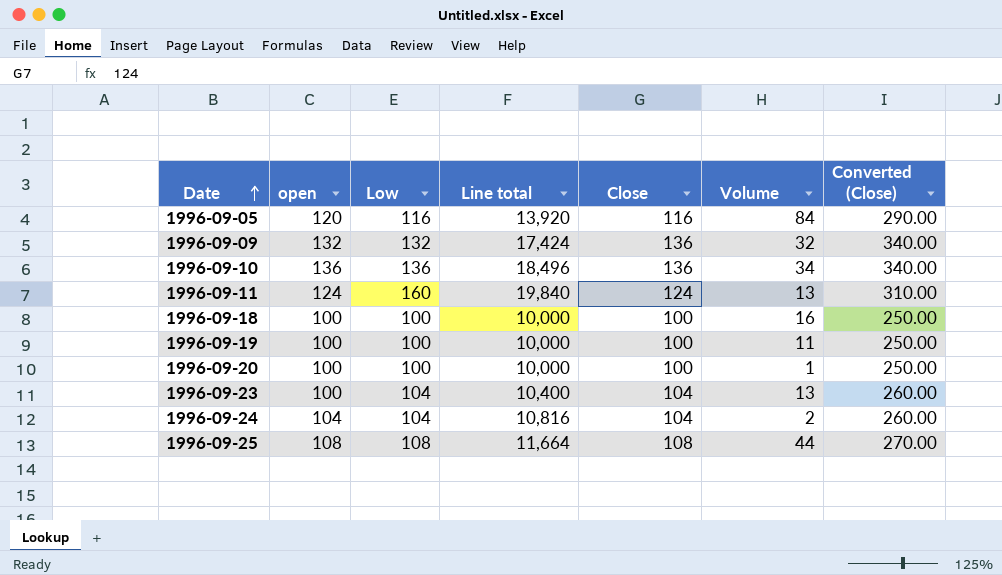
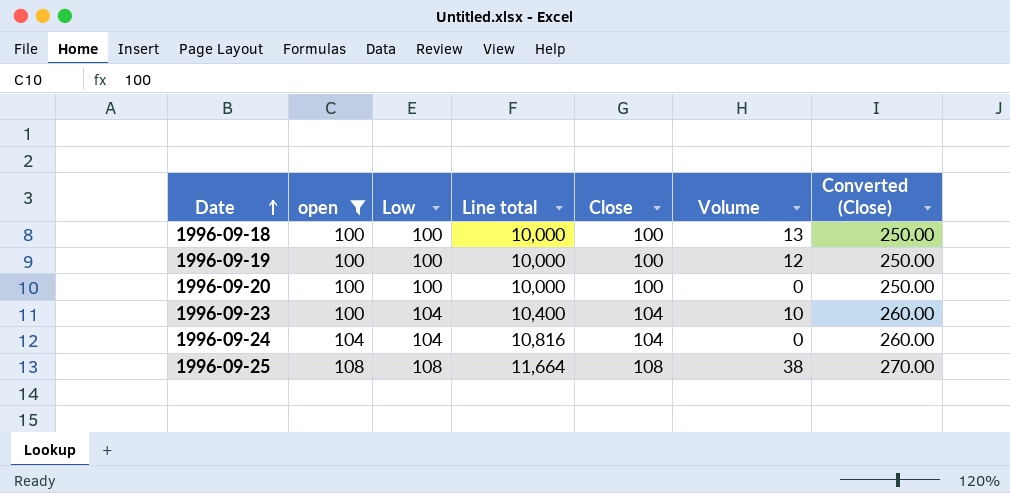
filter: none -> open <= 108
1996-09-18 | Volume: 16 -> 13
1996-09-19 | Volume: 11 -> 12
1996-09-20 | Volume: 1 -> 0
1996-09-23 | Volume: 13 -> 10
1996-09-24 | Volume: 2 -> 0
1996-09-25 | Volume: 44 -> 38

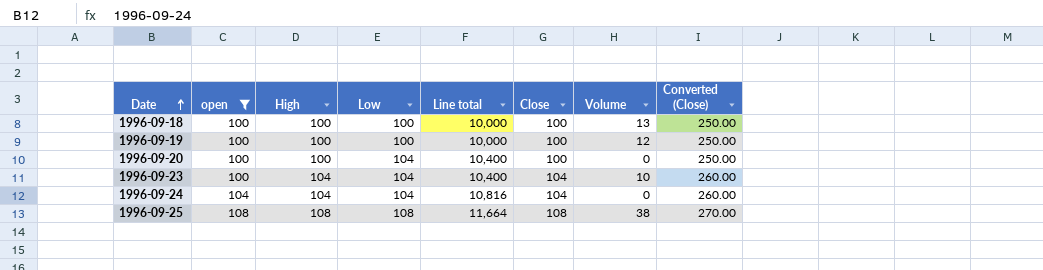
column High | position: none -> 3
1996-09-20 | Low: 100 -> 104
1996-09-20 | Line total: 10,000 -> 10,400

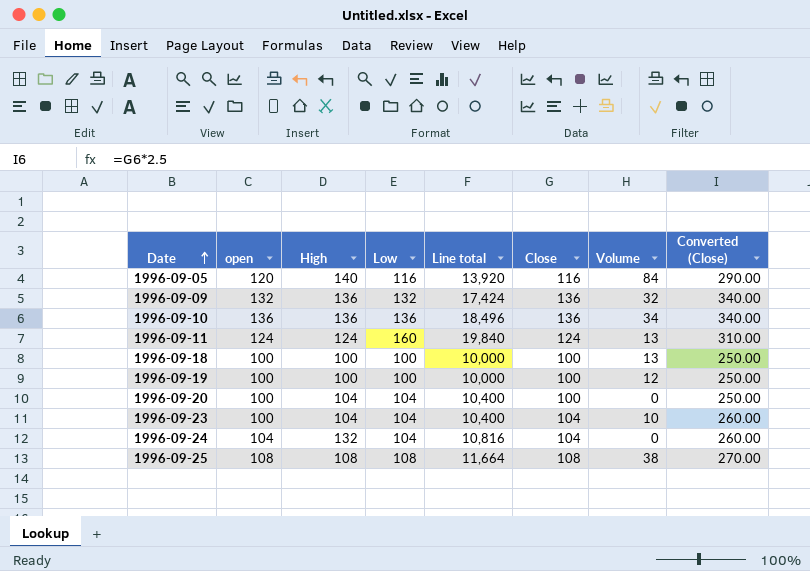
filter: open <= 108 -> none
1996-09-20 | High: 100 -> 104
1996-09-24 | High: 104 -> 132

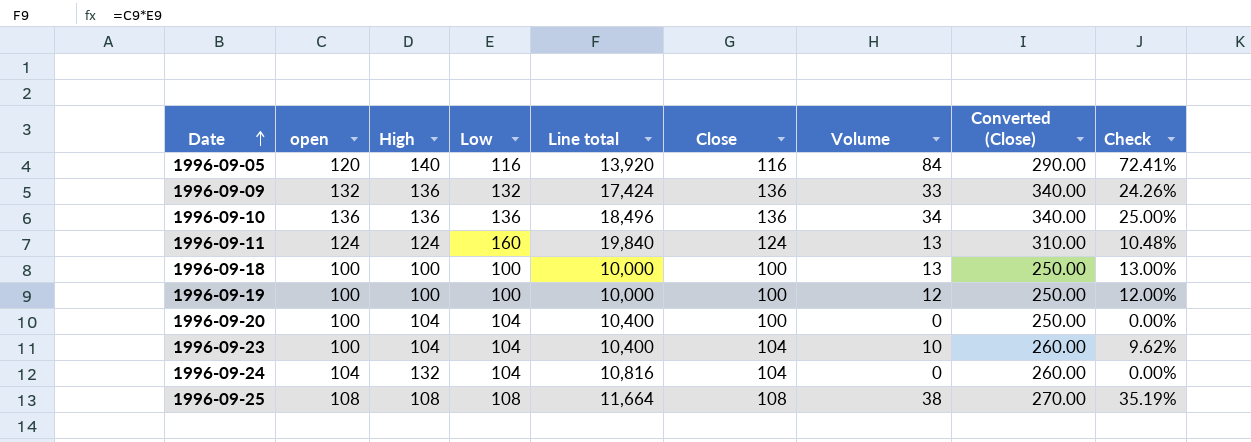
column Check | formula: none -> [Volume] / [Close]
1996-09-09 | Volume: 32 -> 33

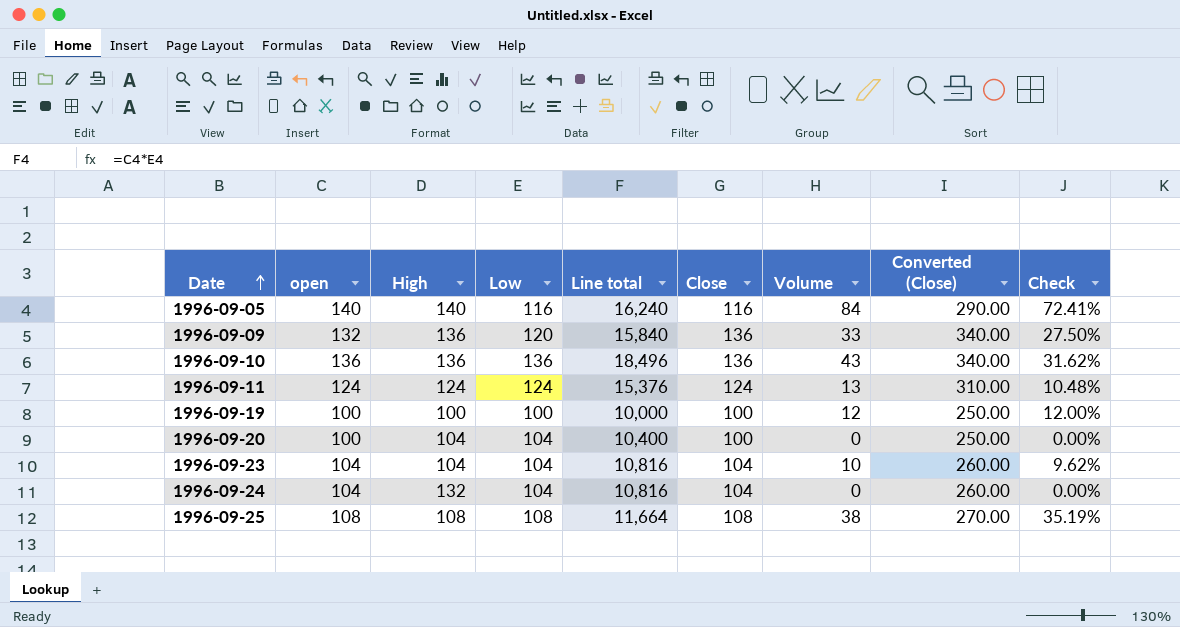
column Check | formula: [Volume] / [Close] -> [Volume] / [Low]
row 1996-09-18: 100 | 100 | 100 | 10,000 | 100 | 13 | 250.00 | 13.00% -> none
1996-09-05 | open: 120 -> 140
1996-09-05 | Line total: 13,920 -> 16,240
1996-09-09 | Low: 132 -> 120
1996-09-09 | Line total: 17,424 -> 15,840
1996-09-10 | Volume: 34 -> 43
1996-09-11 | Low: 160 -> 124
1996-09-11 | Line total: 19,840 -> 15,376
1996-09-23 | open: 100 -> 104
1996-09-23 | Line total: 10,400 -> 10,816

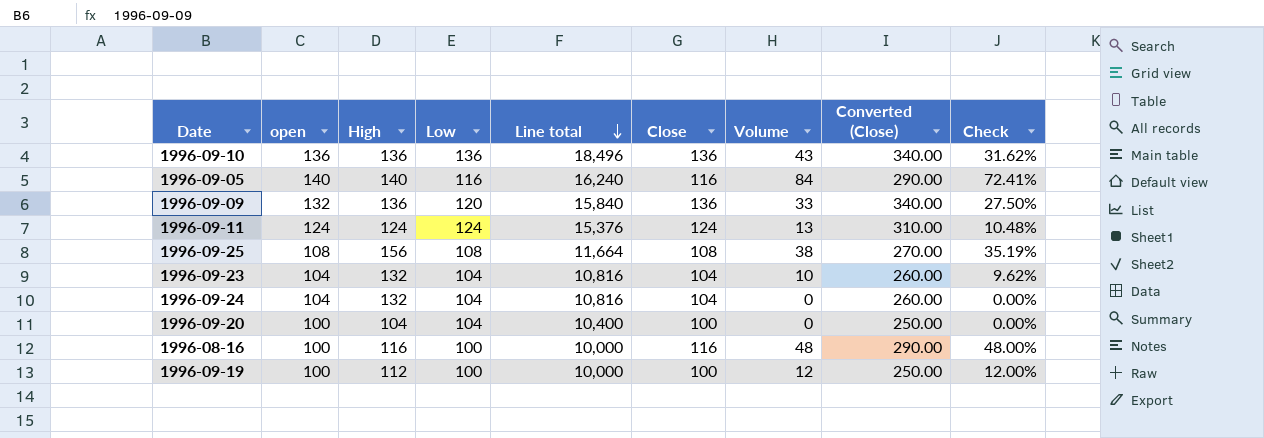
row order: Date ascending -> Line total descending
1996-09-25 | High: 108 -> 156
1996-09-23 | High: 104 -> 132
row 1996-08-16: none -> 100 | 116 | 100 | 10,000 | 116 | 48 | 290.00 | 48.00%
1996-09-19 | High: 100 -> 112

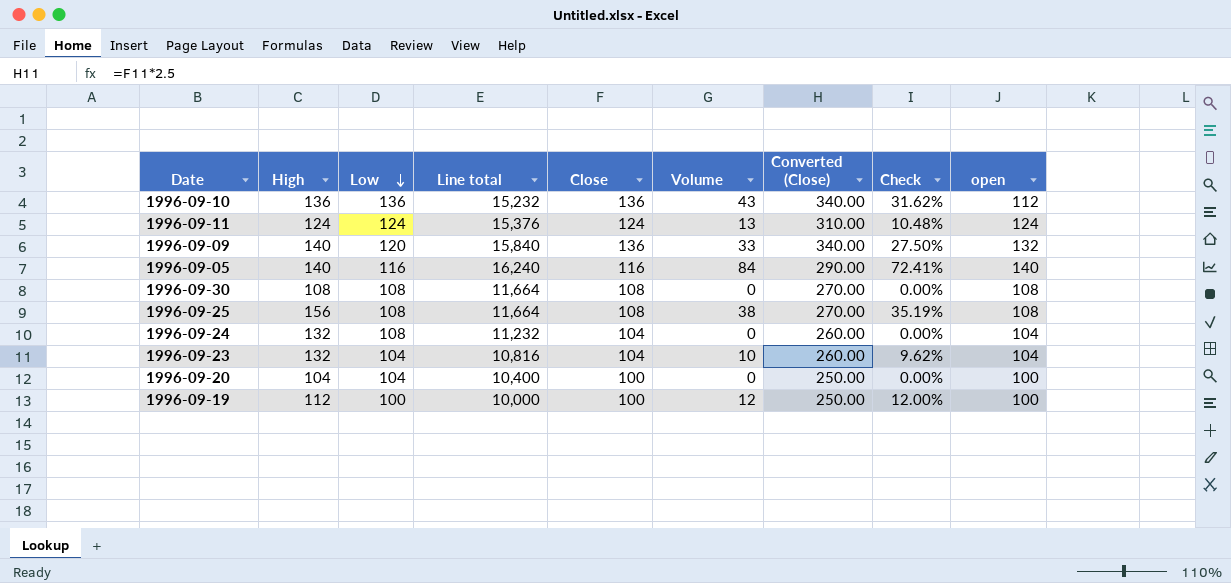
row order: Line total descending -> Low descending
column open | position: 2 -> 9
row 1996-08-16: 100 | 116 | 100 | 10,000 | 116 | 48 | 290.00 | 48.00% -> none
1996-09-10 | Line total: 18,496 -> 15,232
1996-09-10 | open: 136 -> 112
1996-09-09 | High: 136 -> 140
row 1996-09-30: none -> 108 | 108 | 11,664 | 108 | 0 | 270.00 | 0.00% | 108
1996-09-24 | Low: 104 -> 108
1996-09-24 | Line total: 10,816 -> 11,232

